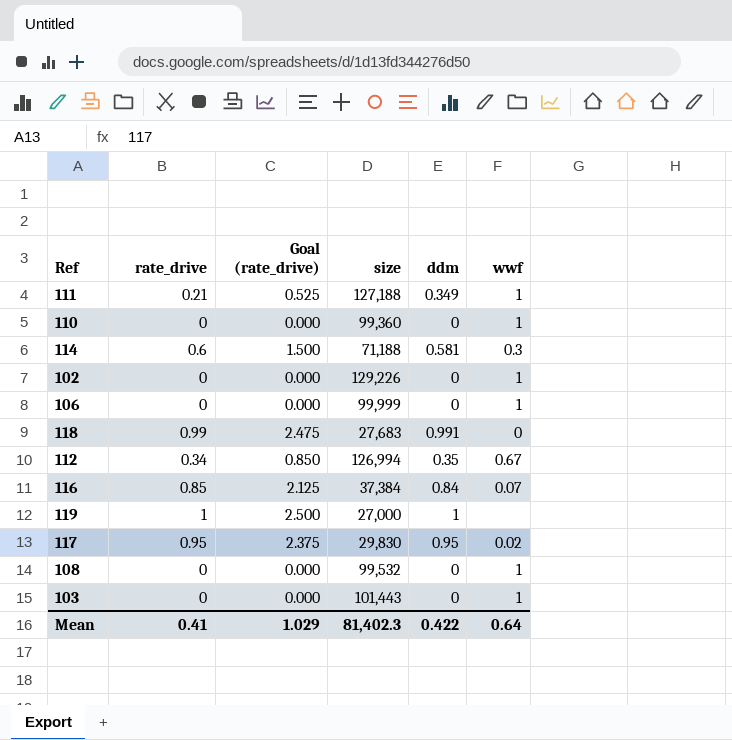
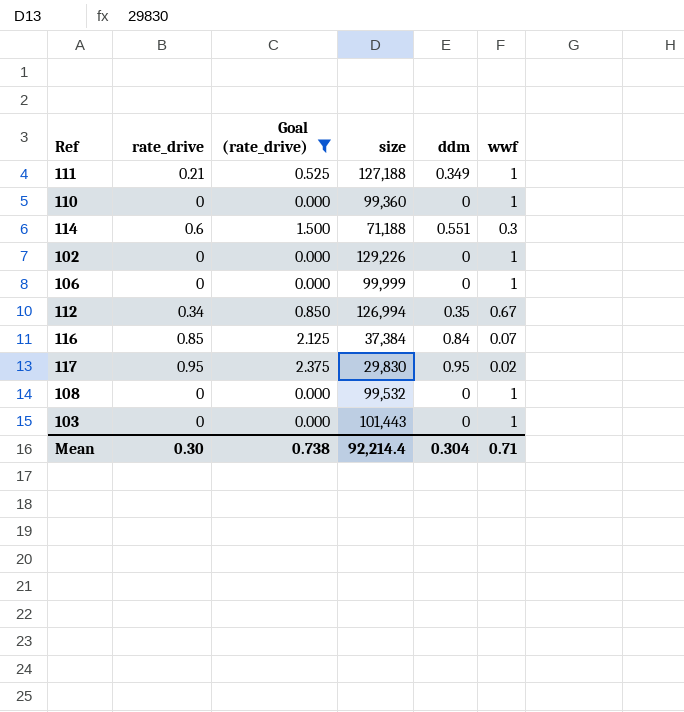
filter: none -> Goal (rate_drive) <= 2.375
114 | ddm: 0.581 -> 0.551
Mean | rate_drive: 0.41 -> 0.30
Mean | Goal (rate_drive): 1.029 -> 0.738
Mean | size: 81,402.3 -> 92,214.4
Mean | ddm: 0.422 -> 0.304
Mean | wwf: 0.64 -> 0.71

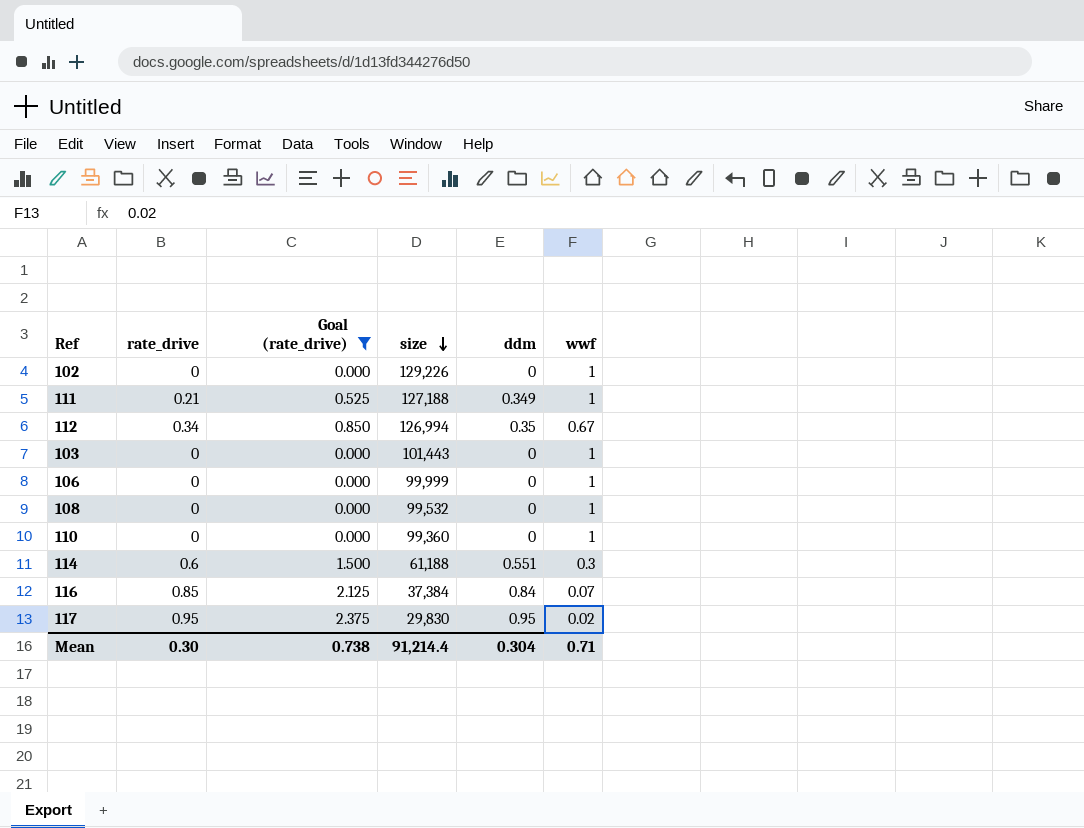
row order: none -> size descending
114 | size: 71,188 -> 61,188
Mean | size: 92,214.4 -> 91,214.4

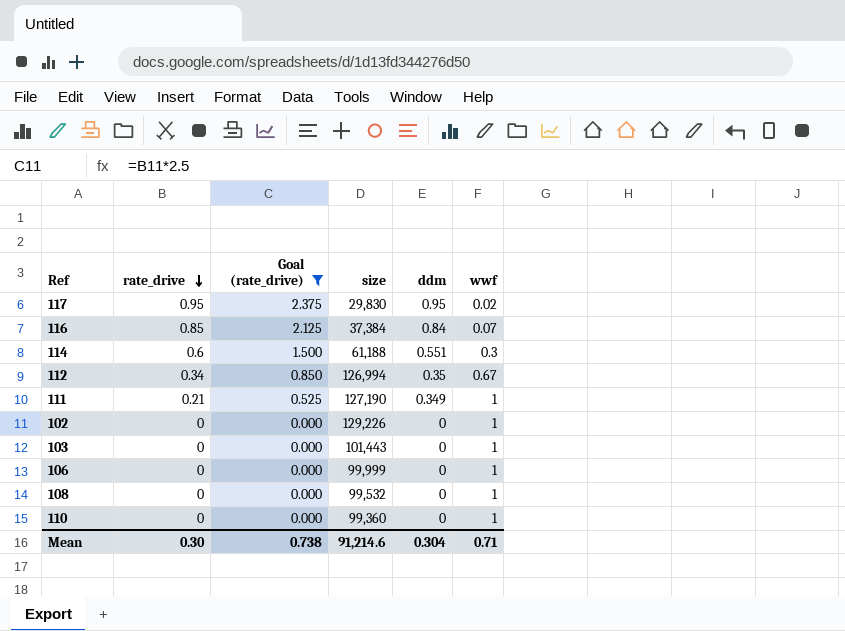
row order: size descending -> rate_drive descending
111 | size: 127,188 -> 127,190
Mean | size: 91,214.4 -> 91,214.6

